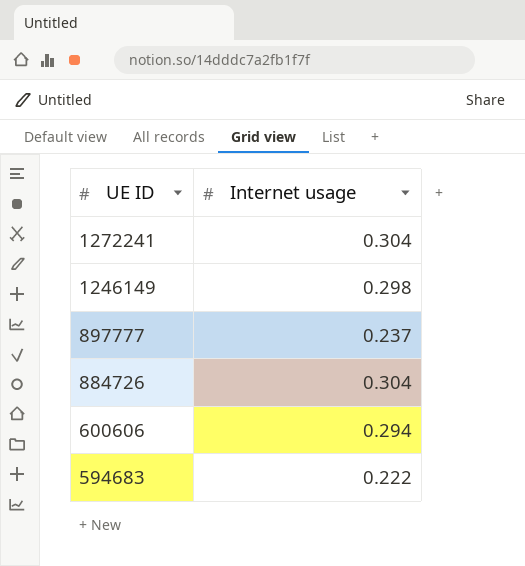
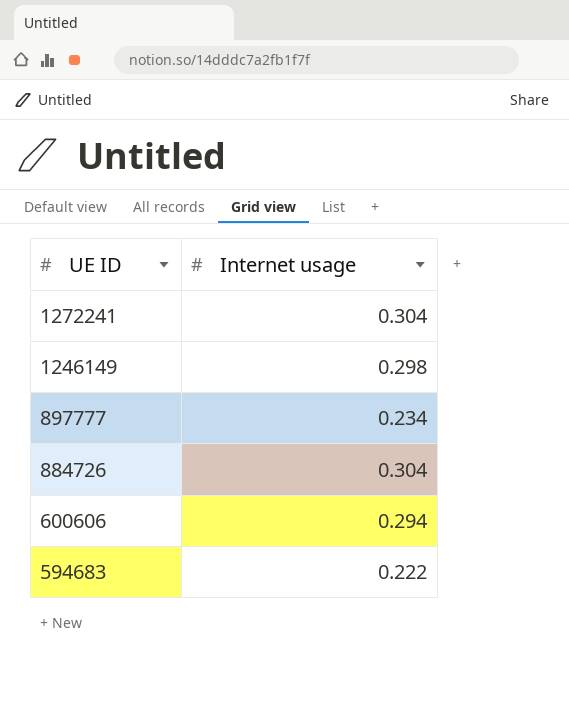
897777 | Internet usage: 0.237 -> 0.234

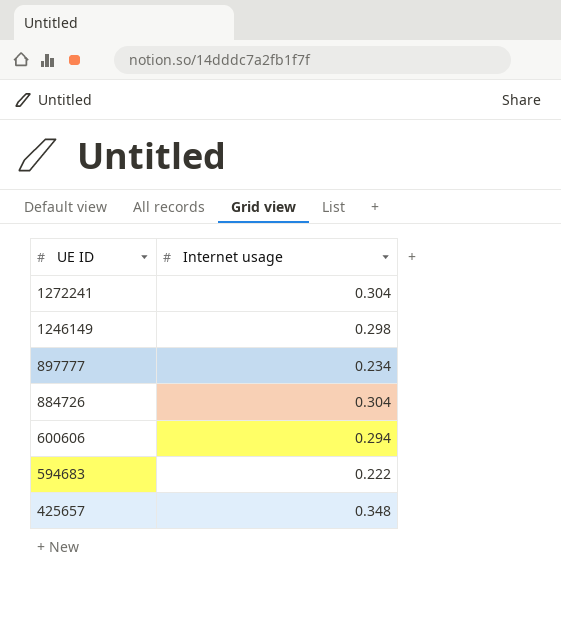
row 425657: none -> 0.348

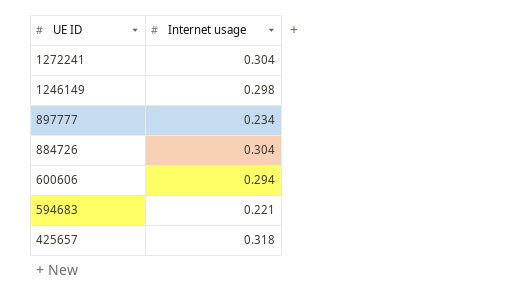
594683 | Internet usage: 0.222 -> 0.221
425657 | Internet usage: 0.348 -> 0.318

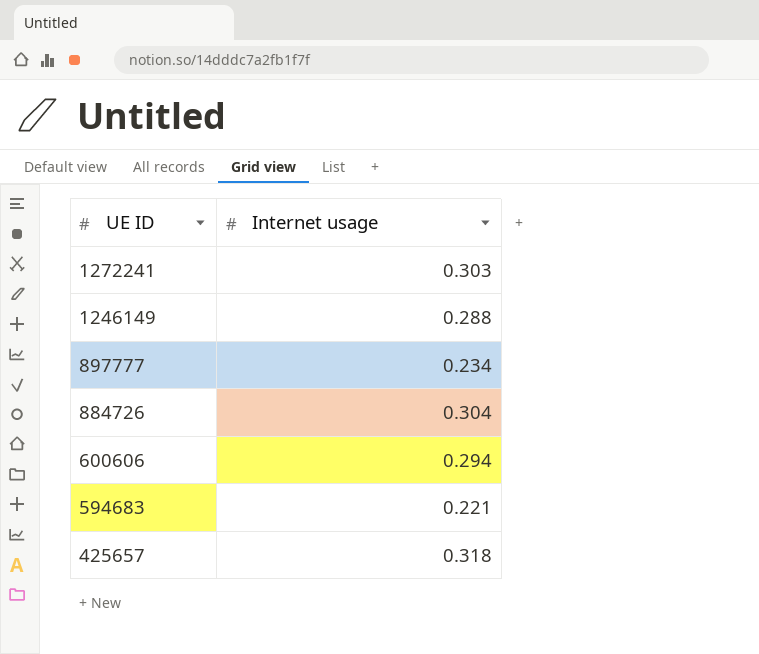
1272241 | Internet usage: 0.304 -> 0.303
1246149 | Internet usage: 0.298 -> 0.288

